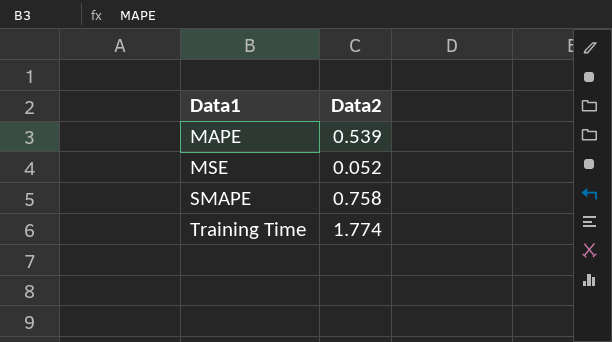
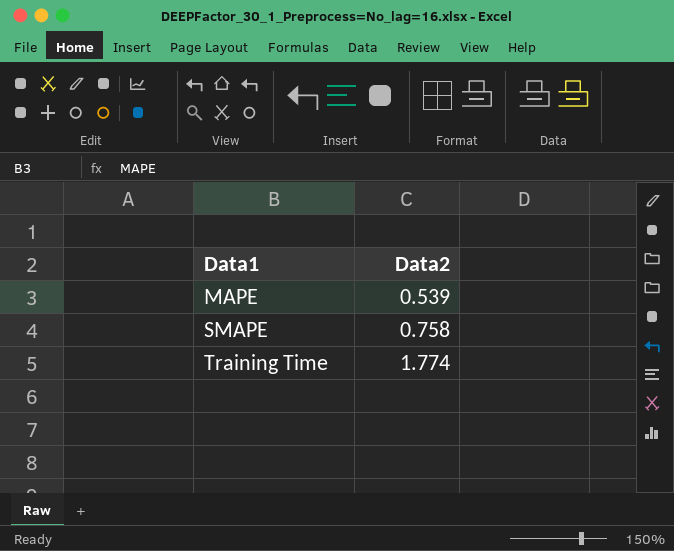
row MSE: 0.052 -> none

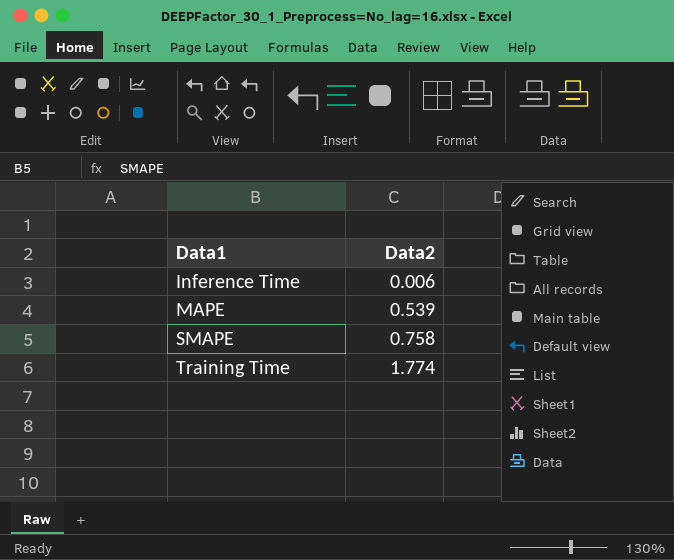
row Inference Time: none -> 0.006

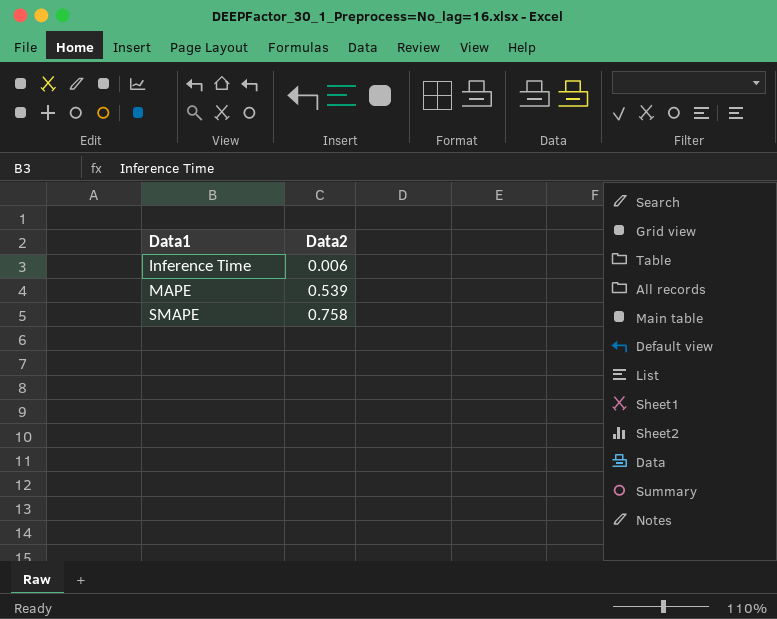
row Training Time: 1.774 -> none

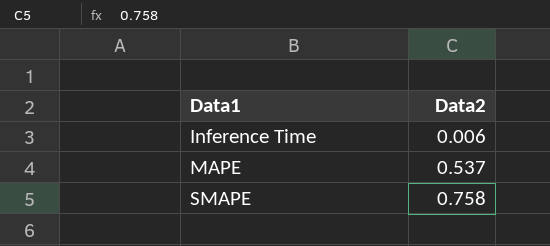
MAPE | Data2: 0.539 -> 0.537

